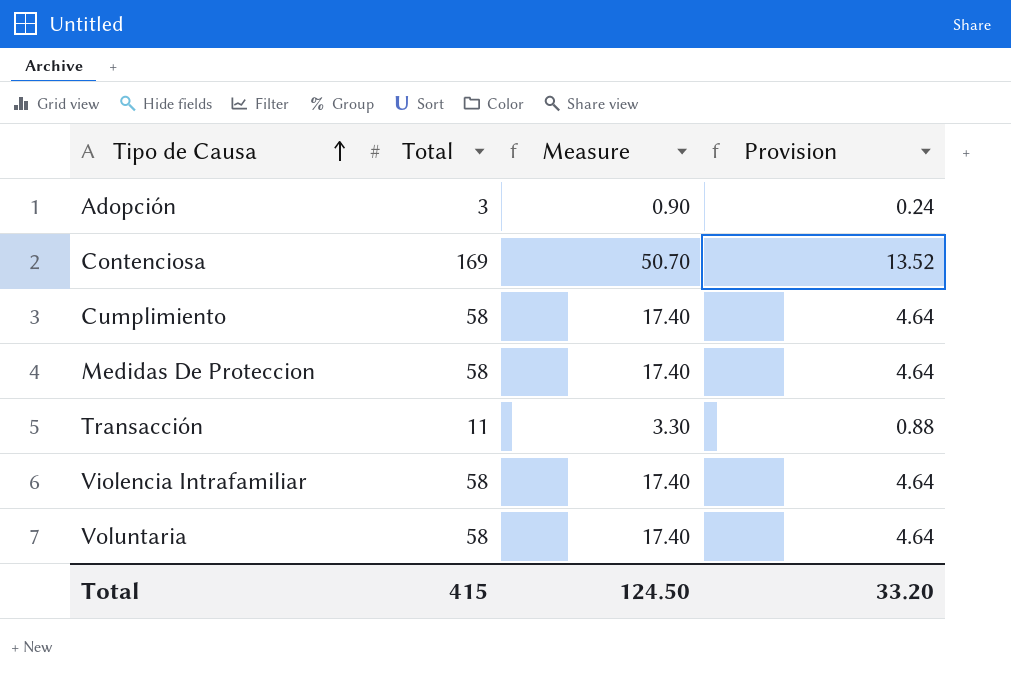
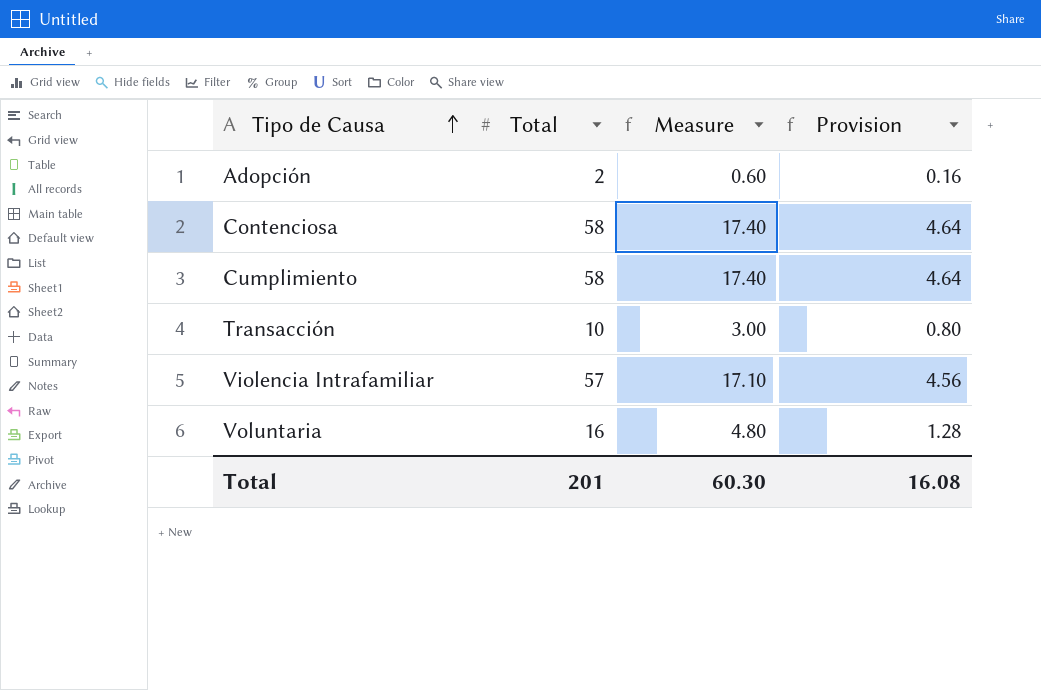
row Medidas De Proteccion: 58 | 17.40 | 4.64 -> none
Adopción | Total: 3 -> 2
Adopción | Measure: 0.90 -> 0.60
Adopción | Provision: 0.24 -> 0.16
Contenciosa | Total: 169 -> 58
Contenciosa | Measure: 50.70 -> 17.40
Contenciosa | Provision: 13.52 -> 4.64
Transacción | Total: 11 -> 10
Transacción | Measure: 3.30 -> 3.00
Transacción | Provision: 0.88 -> 0.80
Violencia Intrafamiliar | Total: 58 -> 57
Violencia Intrafamiliar | Measure: 17.40 -> 17.10
Violencia Intrafamiliar | Provision: 4.64 -> 4.56
Voluntaria | Total: 58 -> 16
Voluntaria | Measure: 17.40 -> 4.80
Voluntaria | Provision: 4.64 -> 1.28
Total | Total: 415 -> 201
Total | Measure: 124.50 -> 60.30
Total | Provision: 33.20 -> 16.08

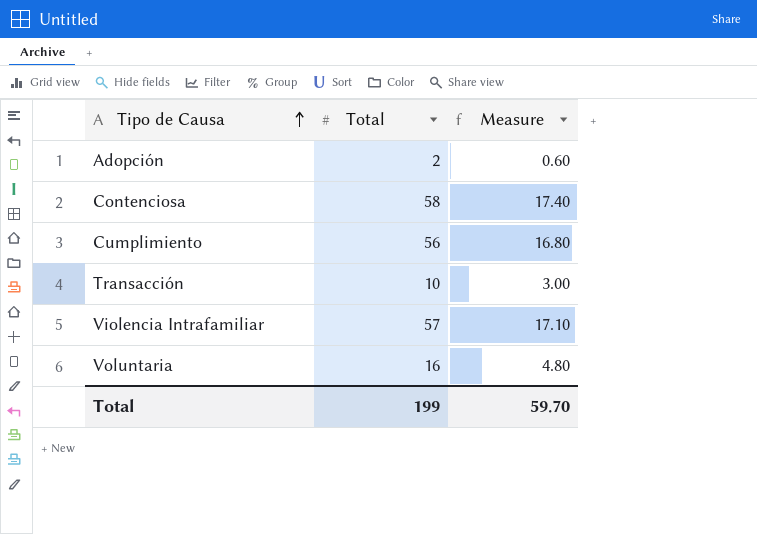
column Provision | formula: [Total] * 0.08 -> none
Cumplimiento | Total: 58 -> 56
Cumplimiento | Measure: 17.40 -> 16.80
Total | Total: 201 -> 199
Total | Measure: 60.30 -> 59.70

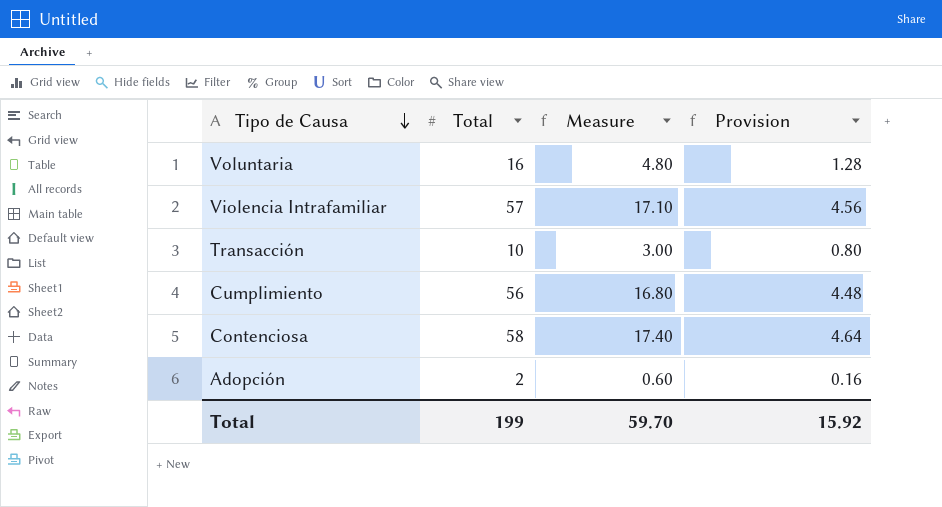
row order: Tipo de Causa ascending -> Tipo de Causa descending
column Provision | formula: none -> [Total] * 0.08

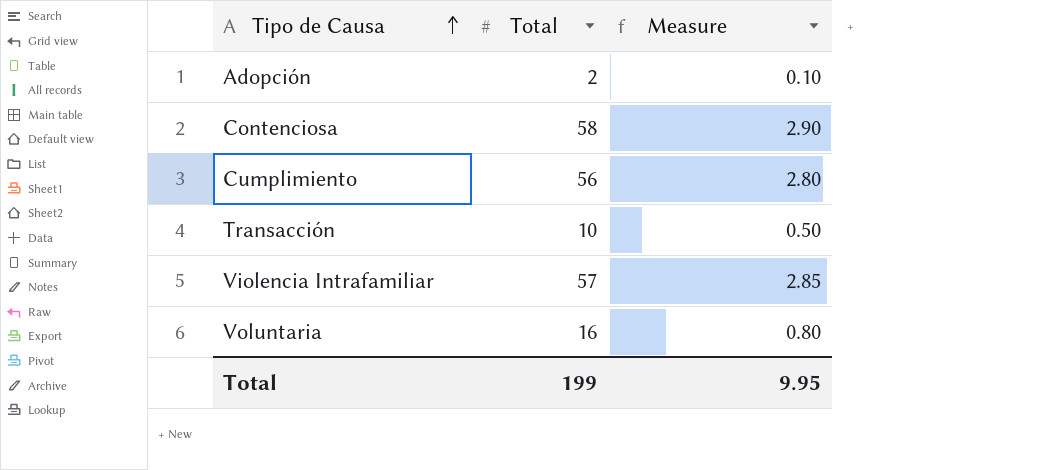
row order: Tipo de Causa descending -> Tipo de Causa ascending
column Provision | formula: [Total] * 0.08 -> none
column Measure | formula: [Total] * 0.3 -> [Total] * 0.05
Total | Measure: 59.70 -> 9.95

